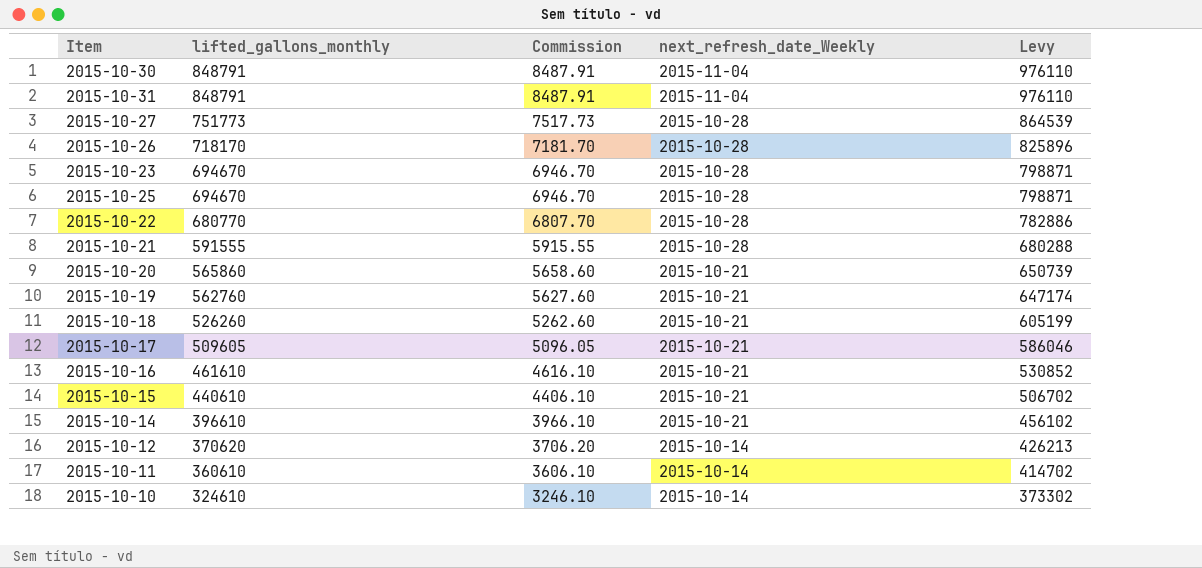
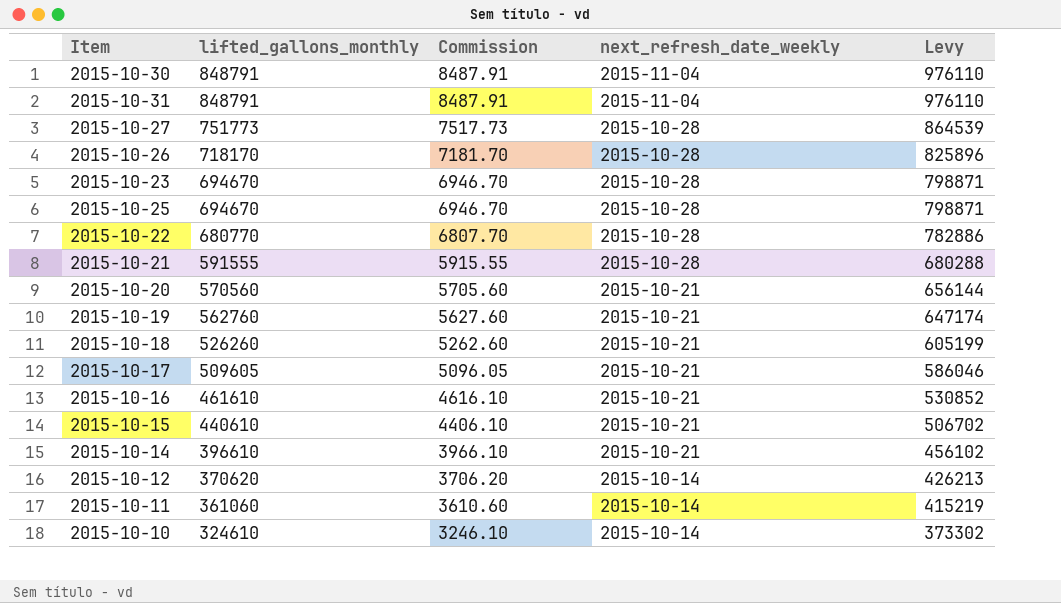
column name: next_refresh_date_Weekly -> next_refresh_date_weekly
2015-10-20 | lifted_gallons_monthly: 565860 -> 570560
2015-10-20 | Commission: 5658.60 -> 5705.60
2015-10-20 | Levy: 650739 -> 656144
2015-10-11 | lifted_gallons_monthly: 360610 -> 361060
2015-10-11 | Commission: 3606.10 -> 3610.60
2015-10-11 | Levy: 414702 -> 415219

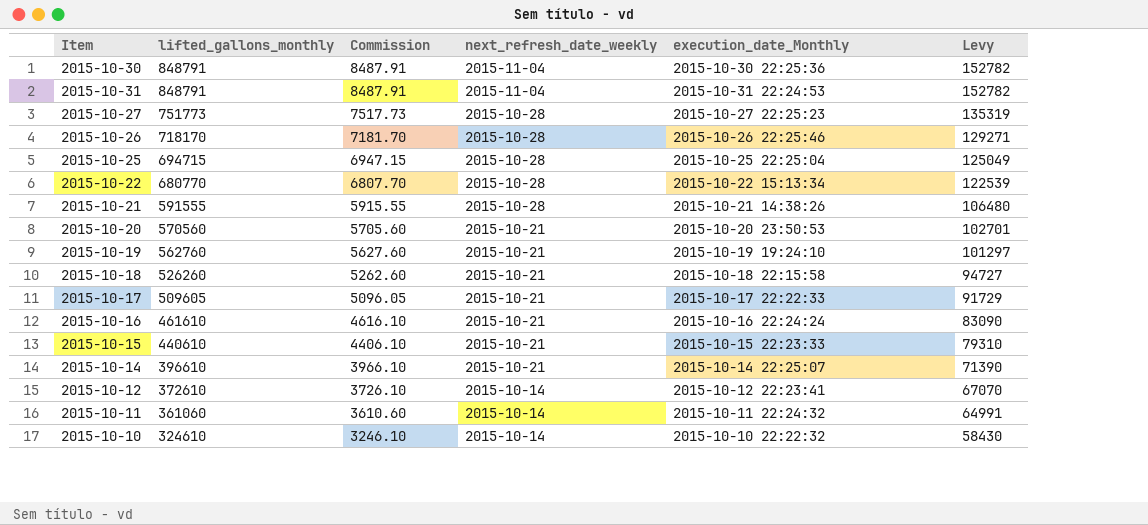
column execution_date_Monthly | position: none -> 5
column Levy | formula: [lifted_gallons_monthly] * 1.15 -> [lifted_gallons_monthly] * 0.18
row 2015-10-23: 694670 | 6946.70 | 2015-10-28 | 798871 -> none
2015-10-25 | lifted_gallons_monthly: 694670 -> 694715
2015-10-25 | Commission: 6946.70 -> 6947.15
2015-10-12 | lifted_gallons_monthly: 370620 -> 372610
2015-10-12 | Commission: 3706.20 -> 3726.10

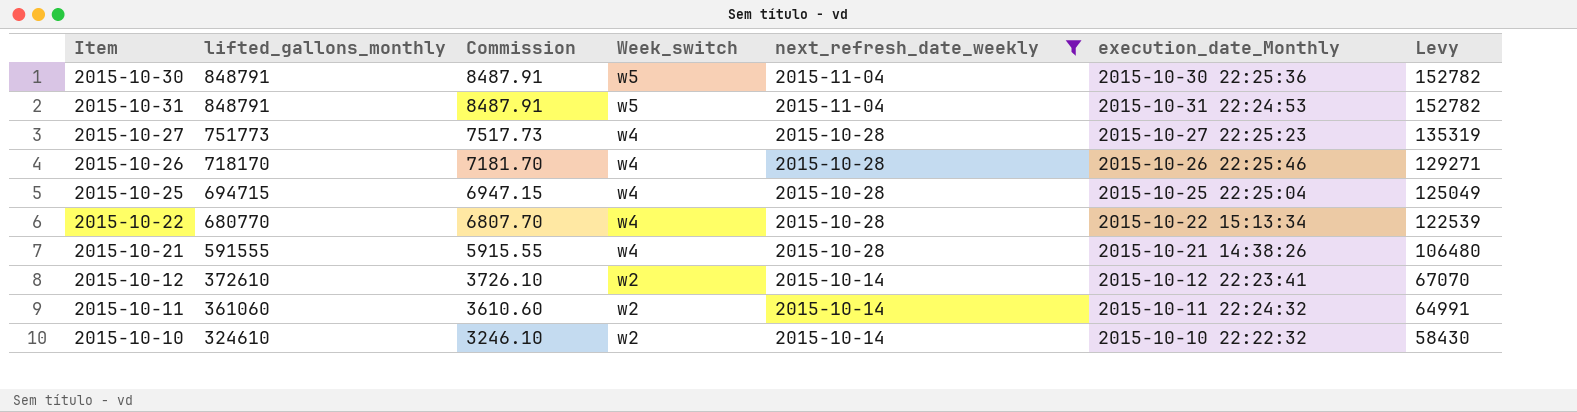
filter: none -> next_refresh_date_weekly != 2015-10-21
column Week_switch | position: none -> 4

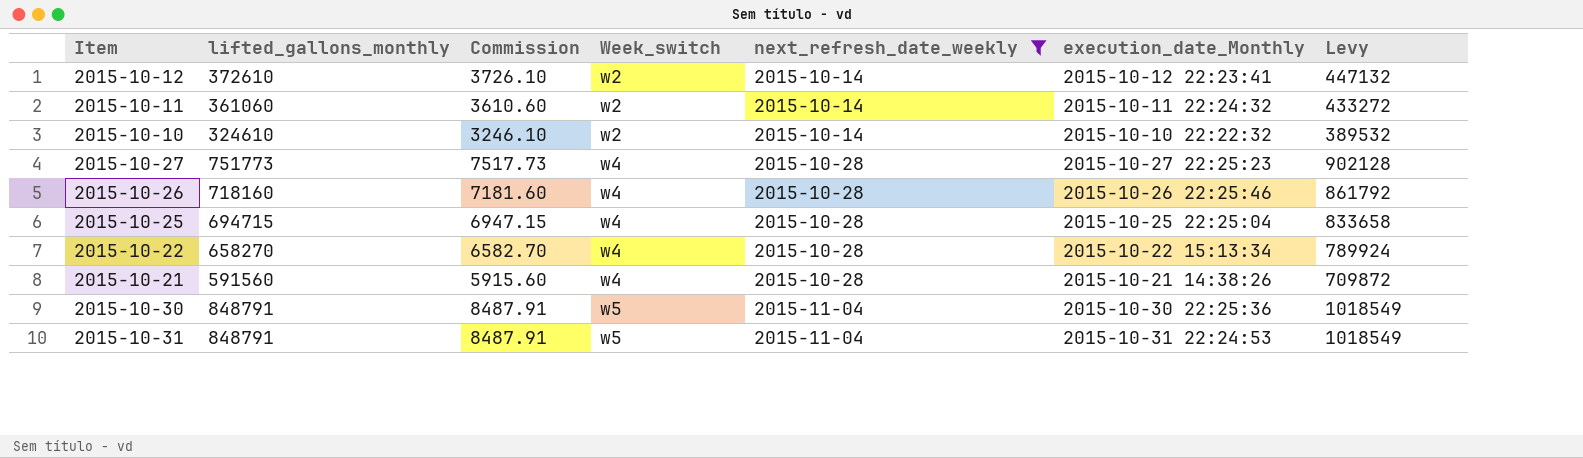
row order: lifted_gallons_monthly descending -> Week_switch ascending
column Levy | formula: [lifted_gallons_monthly] * 0.18 -> [lifted_gallons_monthly] * 1.2
2015-10-26 | lifted_gallons_monthly: 718170 -> 718160
2015-10-26 | Commission: 7181.70 -> 7181.60
2015-10-22 | lifted_gallons_monthly: 680770 -> 658270
2015-10-22 | Commission: 6807.70 -> 6582.70
2015-10-21 | lifted_gallons_monthly: 591555 -> 591560
2015-10-21 | Commission: 5915.55 -> 5915.60

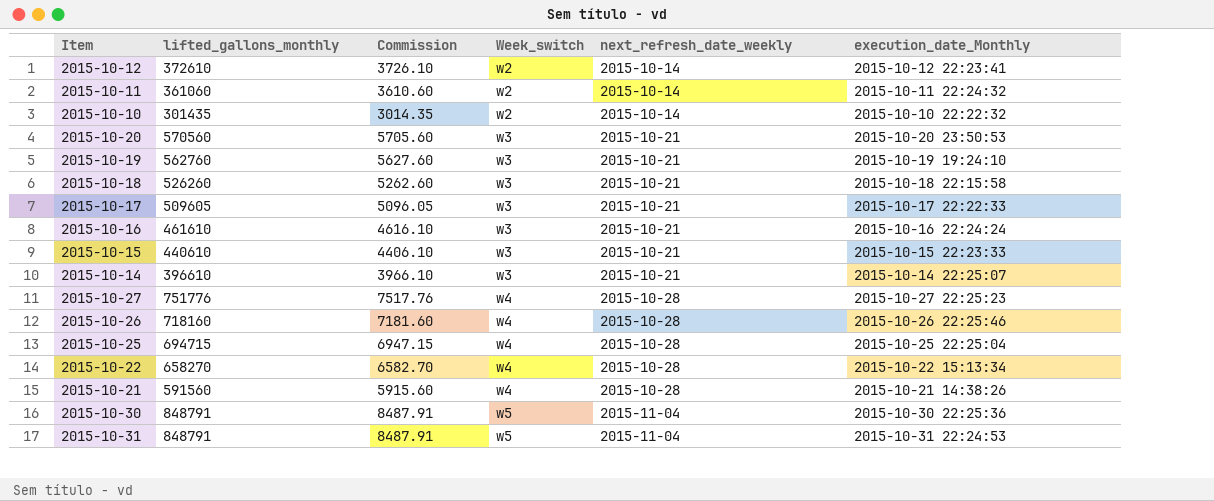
filter: next_refresh_date_weekly != 2015-10-21 -> none
column Levy | formula: [lifted_gallons_monthly] * 1.2 -> none
2015-10-10 | lifted_gallons_monthly: 324610 -> 301435
2015-10-10 | Commission: 3246.10 -> 3014.35
2015-10-27 | lifted_gallons_monthly: 751773 -> 751776
2015-10-27 | Commission: 7517.73 -> 7517.76

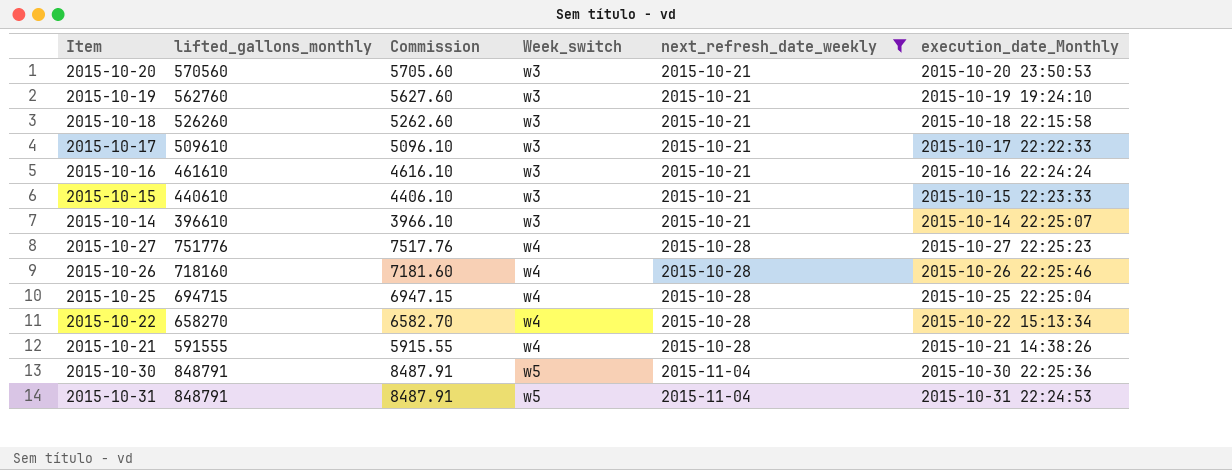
filter: none -> next_refresh_date_weekly != 2015-10-14
2015-10-17 | lifted_gallons_monthly: 509605 -> 509610
2015-10-17 | Commission: 5096.05 -> 5096.10
2015-10-21 | lifted_gallons_monthly: 591560 -> 591555
2015-10-21 | Commission: 5915.60 -> 5915.55

